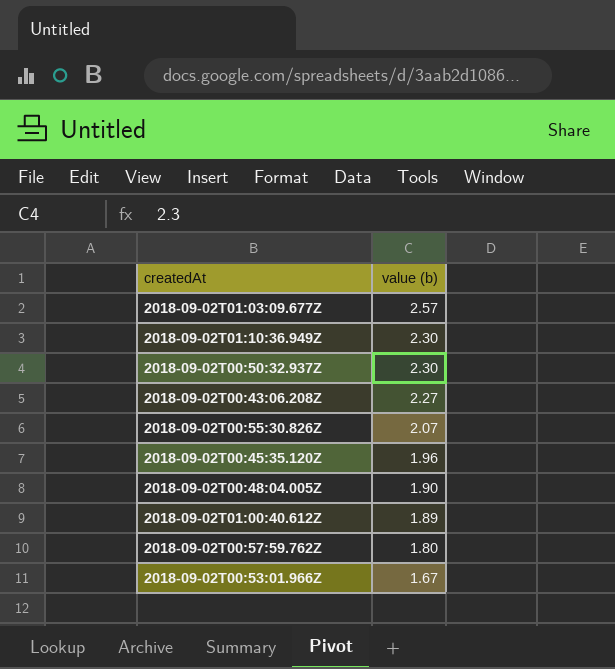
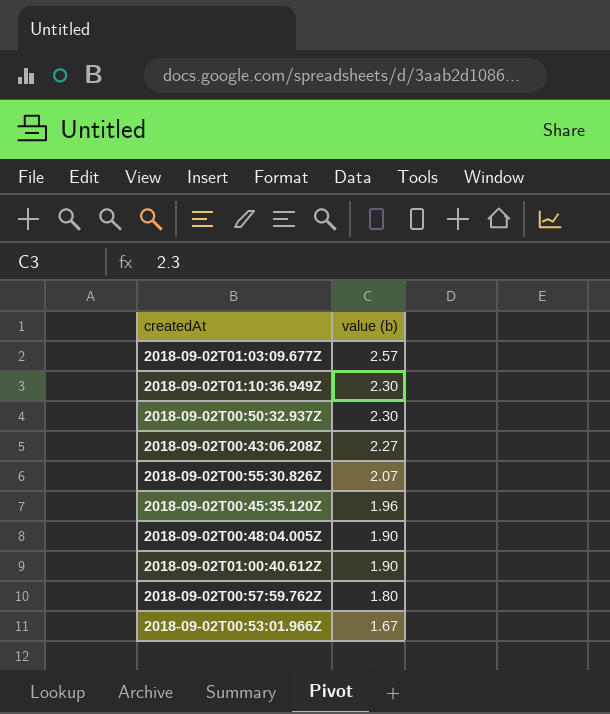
2018-09-02T01:00:40.612Z | value (b): 1.89 -> 1.90

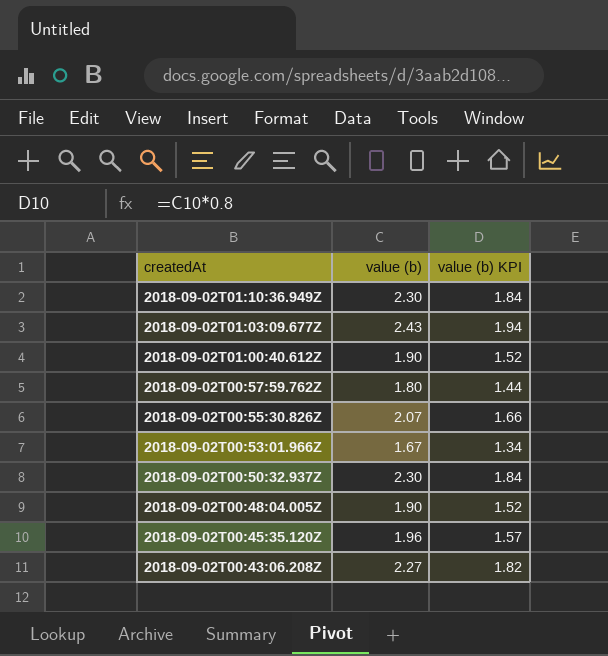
row order: value (b) descending -> createdAt descending
column value (b) KPI | formula: none -> [value (b)] * 0.8
2018-09-02T01:03:09.677Z | value (b): 2.57 -> 2.43

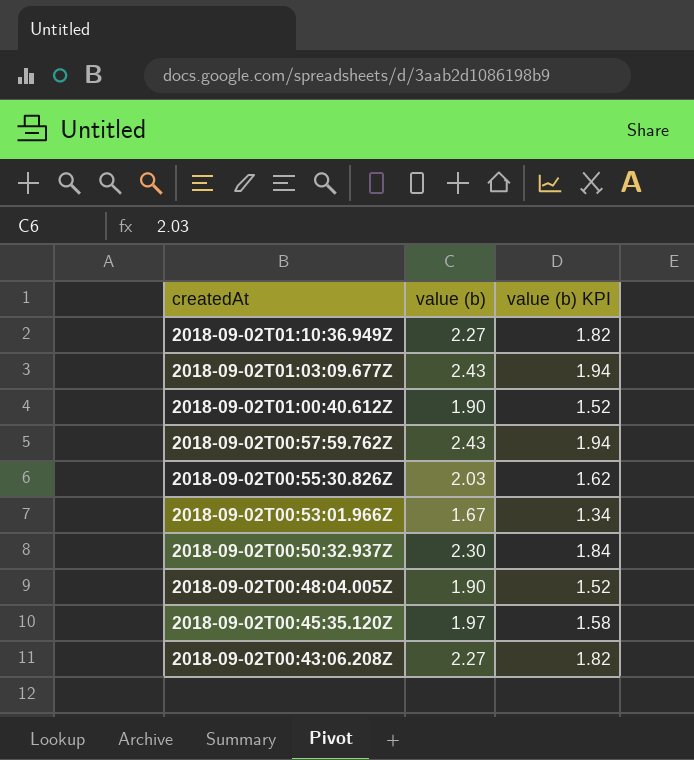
2018-09-02T01:10:36.949Z | value (b): 2.30 -> 2.27
2018-09-02T01:10:36.949Z | value (b) KPI: 1.84 -> 1.82
2018-09-02T00:57:59.762Z | value (b): 1.80 -> 2.43
2018-09-02T00:57:59.762Z | value (b) KPI: 1.44 -> 1.94
2018-09-02T00:55:30.826Z | value (b): 2.07 -> 2.03
2018-09-02T00:55:30.826Z | value (b) KPI: 1.66 -> 1.62
2018-09-02T00:45:35.120Z | value (b): 1.96 -> 1.97
2018-09-02T00:45:35.120Z | value (b) KPI: 1.57 -> 1.58

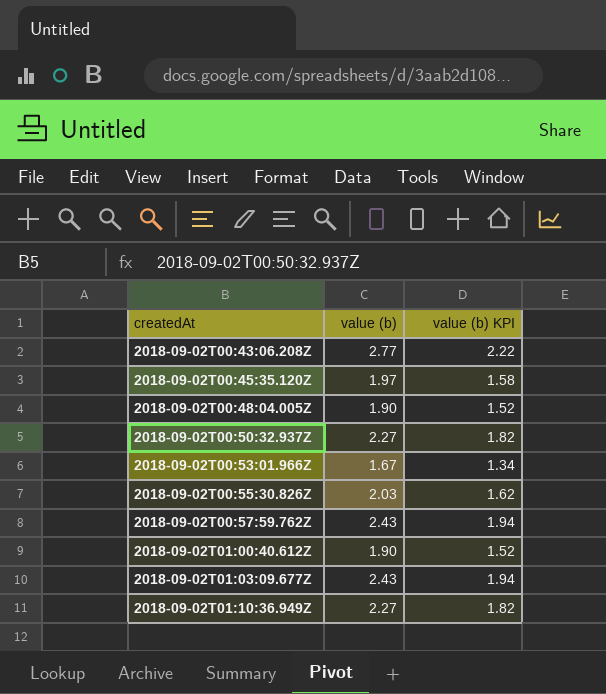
row order: createdAt descending -> createdAt ascending
2018-09-02T00:43:06.208Z | value (b): 2.27 -> 2.77
2018-09-02T00:43:06.208Z | value (b) KPI: 1.82 -> 2.22
2018-09-02T00:50:32.937Z | value (b): 2.30 -> 2.27
2018-09-02T00:50:32.937Z | value (b) KPI: 1.84 -> 1.82

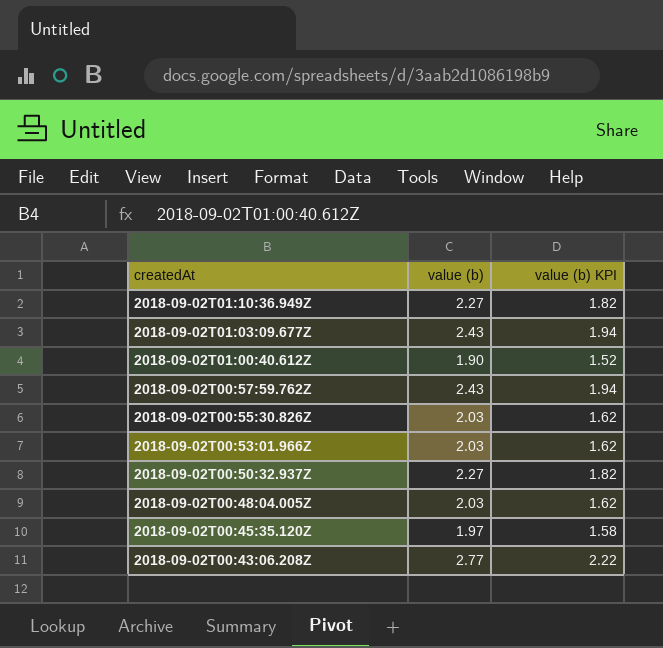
row order: createdAt ascending -> createdAt descending
2018-09-02T00:53:01.966Z | value (b): 1.67 -> 2.03
2018-09-02T00:53:01.966Z | value (b) KPI: 1.34 -> 1.62
2018-09-02T00:48:04.005Z | value (b): 1.90 -> 2.03
2018-09-02T00:48:04.005Z | value (b) KPI: 1.52 -> 1.62

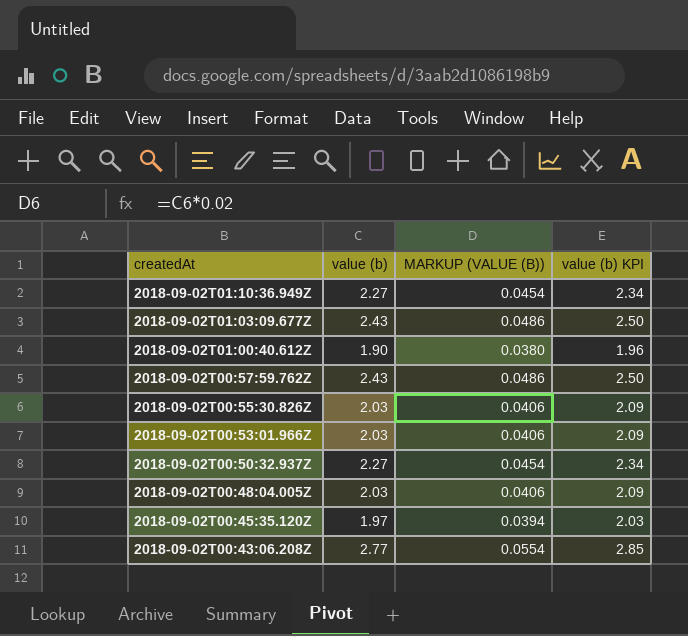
column MARKUP (VALUE (B)) | formula: none -> [value (b)] * 0.02
column value (b) KPI | formula: [value (b)] * 0.8 -> [value (b)] * 1.03

